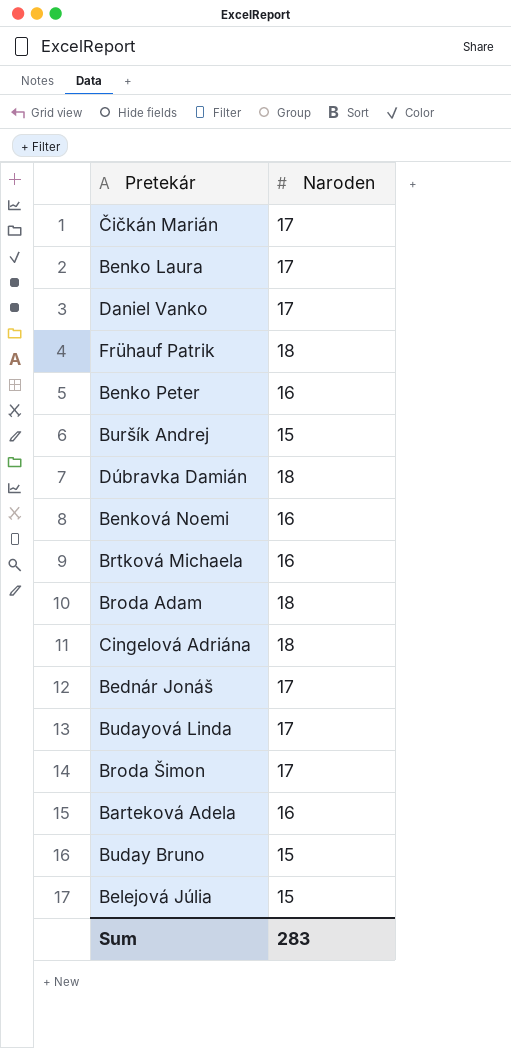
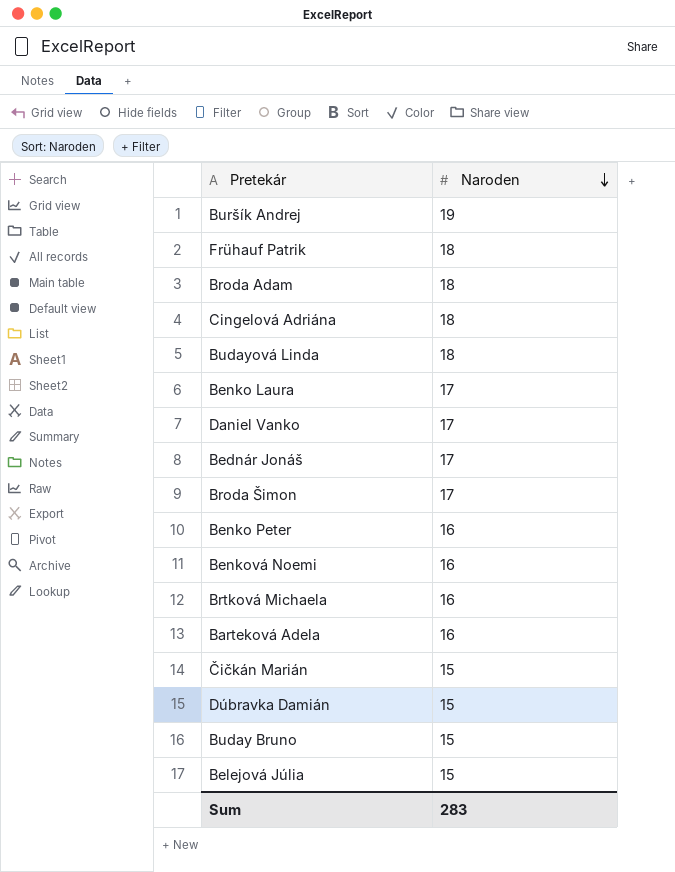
row order: none -> Naroden descending
Buršík Andrej | Naroden: 15 -> 19
Budayová Linda | Naroden: 17 -> 18
Čičkán Marián | Naroden: 17 -> 15
Dúbravka Damián | Naroden: 18 -> 15

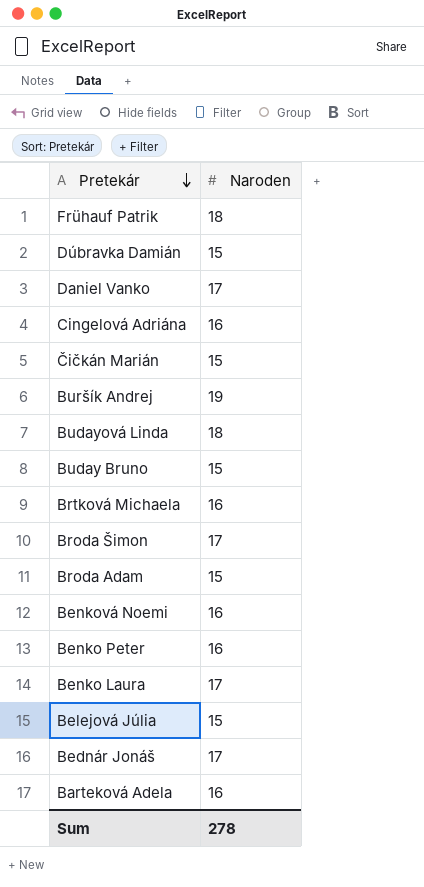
row order: Naroden descending -> Pretekár descending
Cingelová Adriána | Naroden: 18 -> 16
Broda Adam | Naroden: 18 -> 15
Sum | Naroden: 283 -> 278

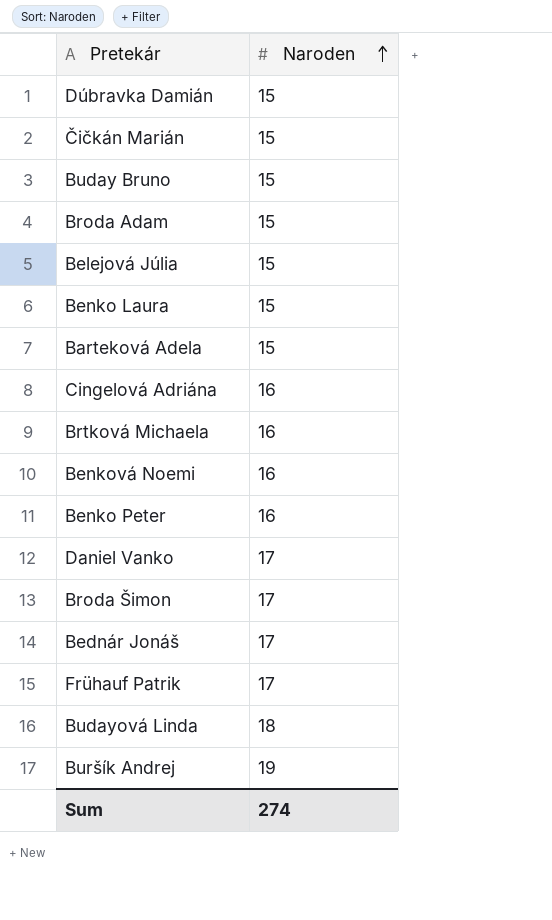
row order: Pretekár descending -> Naroden ascending
Benko Laura | Naroden: 17 -> 15
Barteková Adela | Naroden: 16 -> 15
Frühauf Patrik | Naroden: 18 -> 17
Sum | Naroden: 278 -> 274

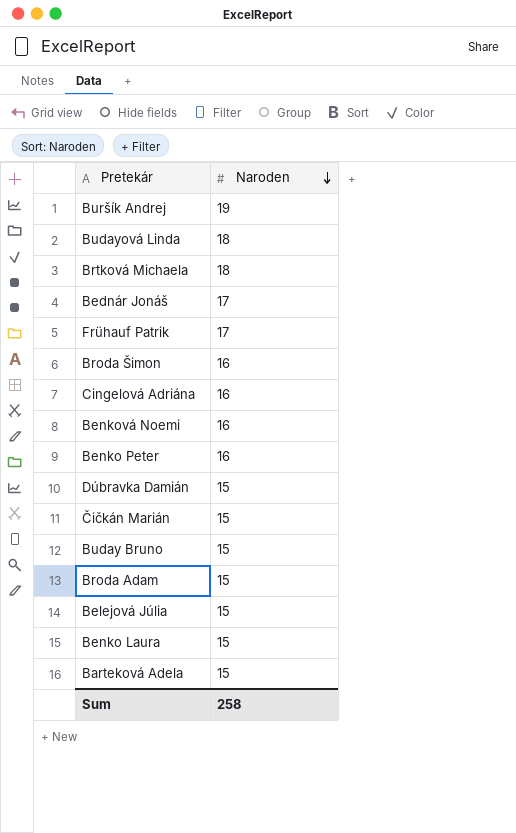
row order: Naroden ascending -> Naroden descending
row Daniel Vanko: 17 -> none
Brtková Michaela | Naroden: 16 -> 18
Broda Šimon | Naroden: 17 -> 16
Sum | Naroden: 274 -> 258

